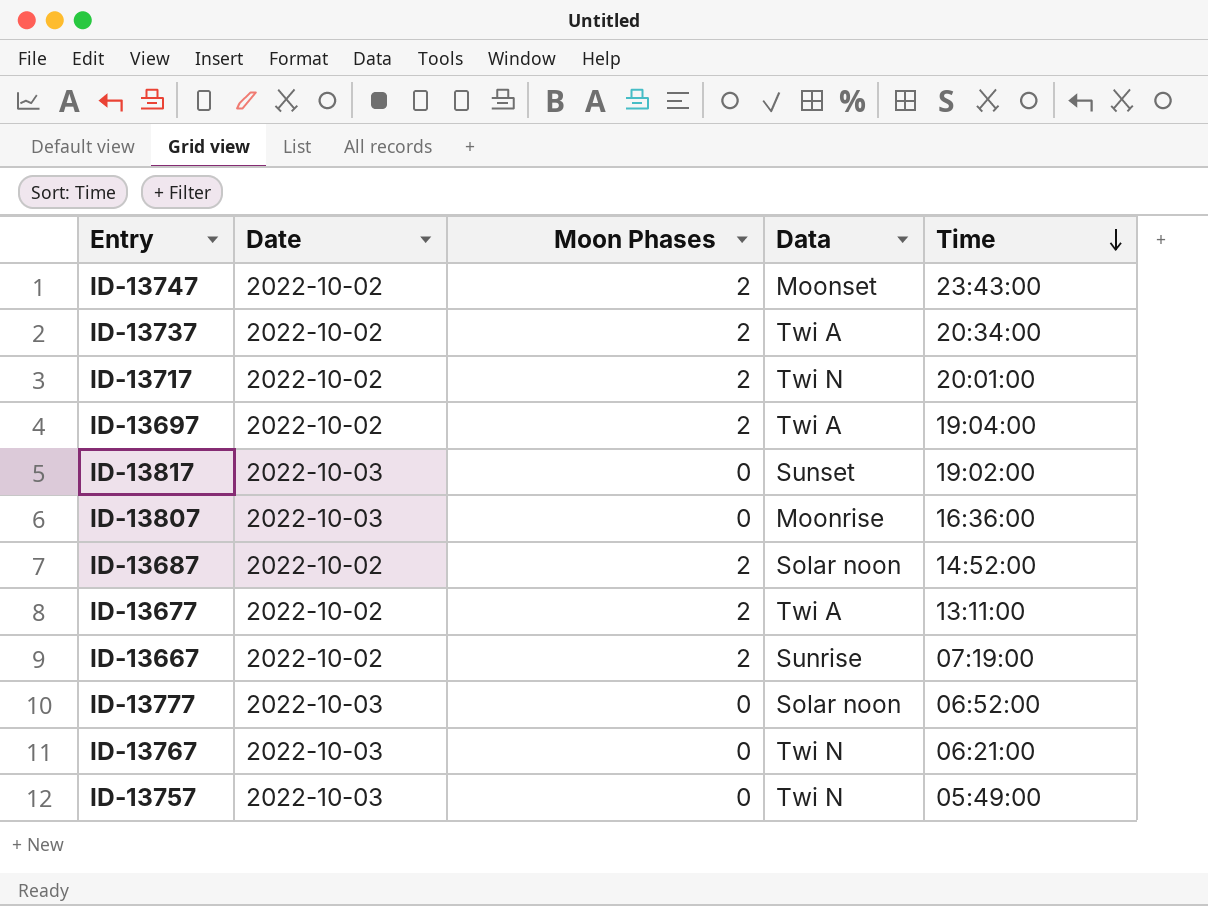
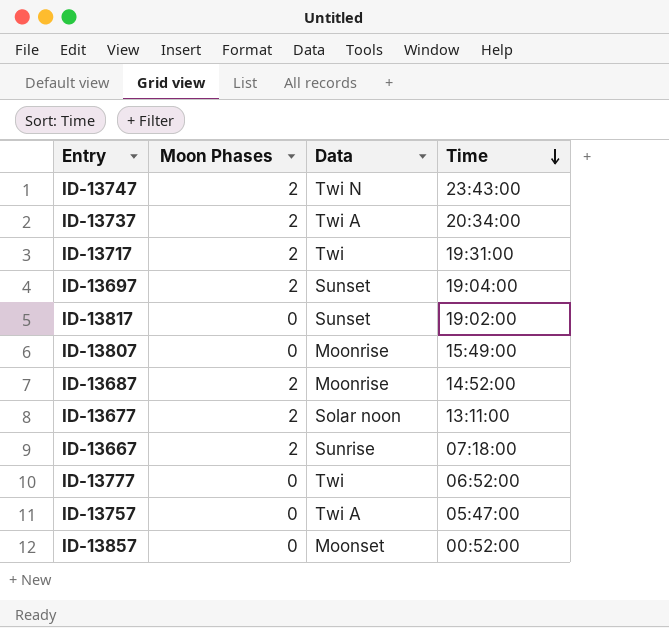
column Date | position: 2 -> none
row ID-13767: 2022-10-03 | 0 | Twi N | 06:21:00 -> none
ID-13747 | Data: Moonset -> Twi N
ID-13717 | Data: Twi N -> Twi
ID-13717 | Time: 20:01:00 -> 19:31:00
ID-13697 | Data: Twi A -> Sunset
ID-13807 | Time: 16:36:00 -> 15:49:00
ID-13687 | Data: Solar noon -> Moonrise
ID-13677 | Data: Twi A -> Solar noon
ID-13667 | Time: 07:19:00 -> 07:18:00
ID-13777 | Data: Solar noon -> Twi
ID-13757 | Data: Twi N -> Twi A
ID-13757 | Time: 05:49:00 -> 05:47:00
row ID-13857: none -> 0 | Moonset | 00:52:00

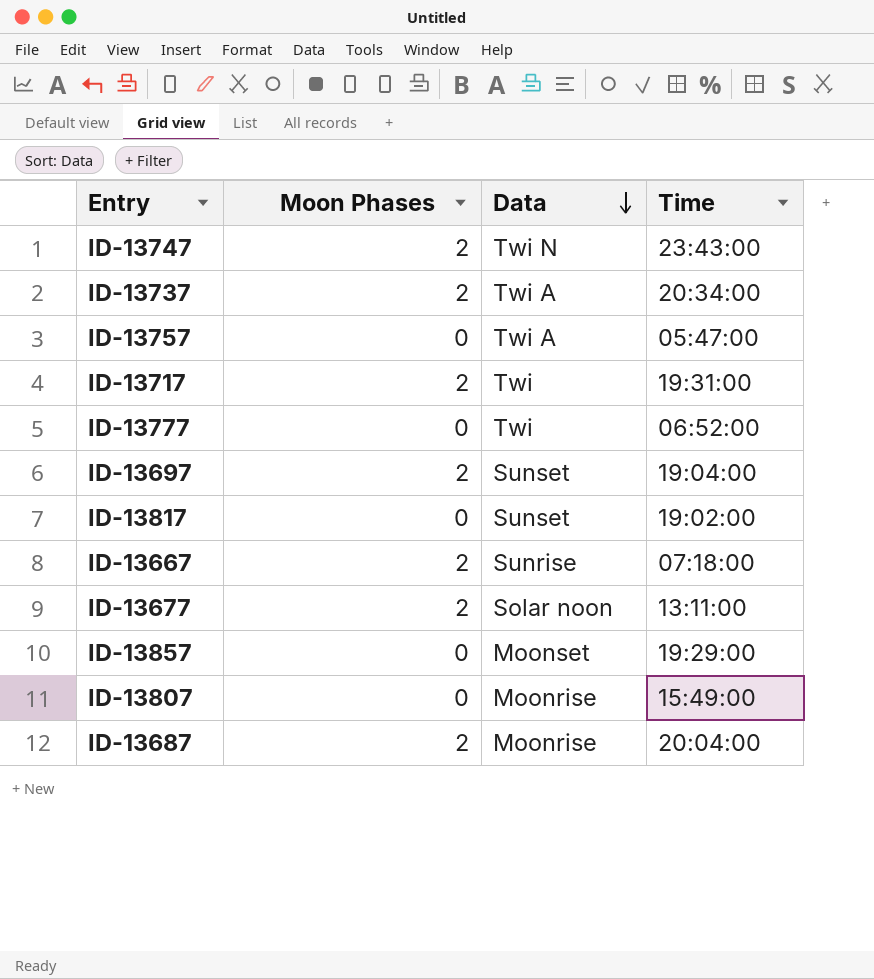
row order: Time descending -> Data descending
ID-13857 | Time: 00:52:00 -> 19:29:00
ID-13687 | Time: 14:52:00 -> 20:04:00

